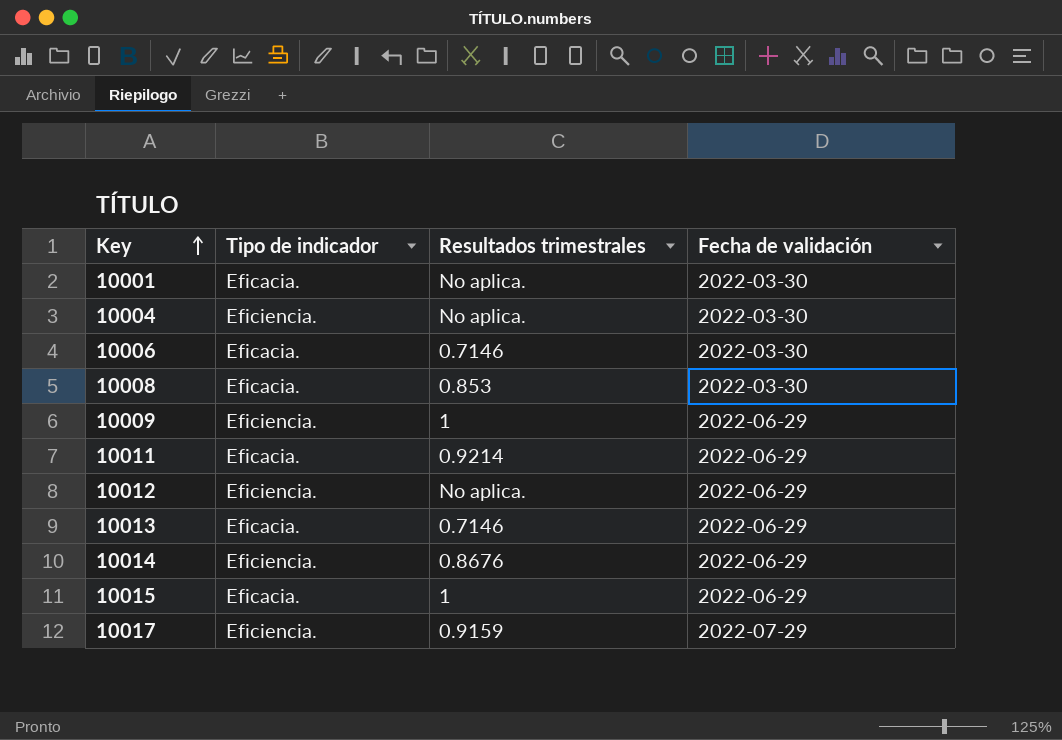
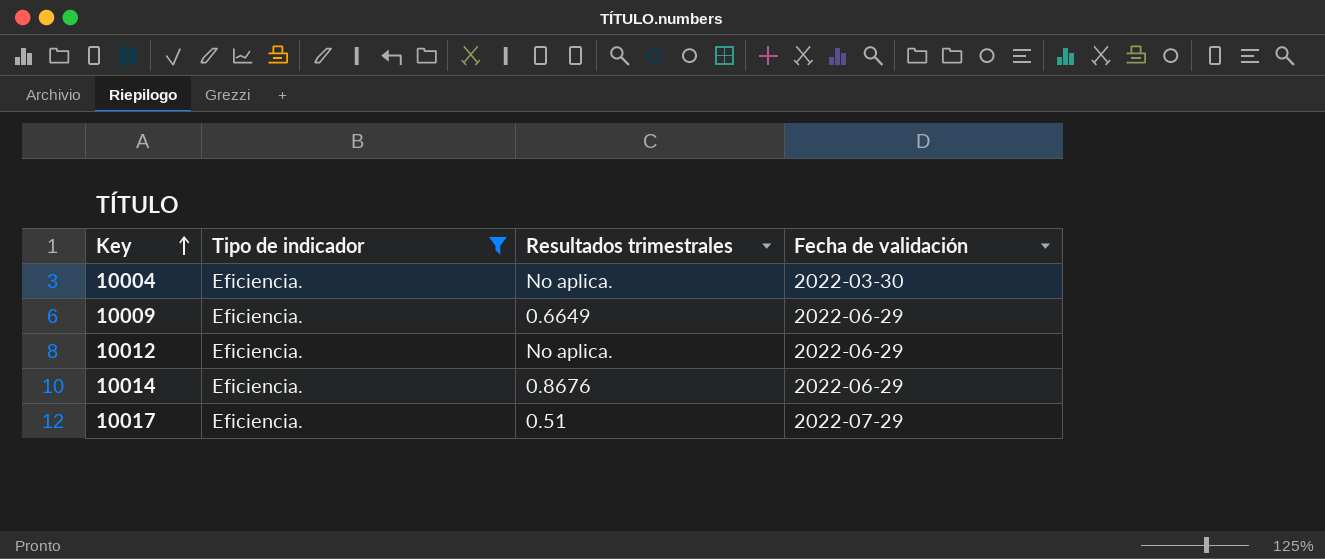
filter: none -> Tipo de indicador = Eficiencia.
10009 | Resultados trimestrales: 1 -> 0.6649
10017 | Resultados trimestrales: 0.9159 -> 0.51

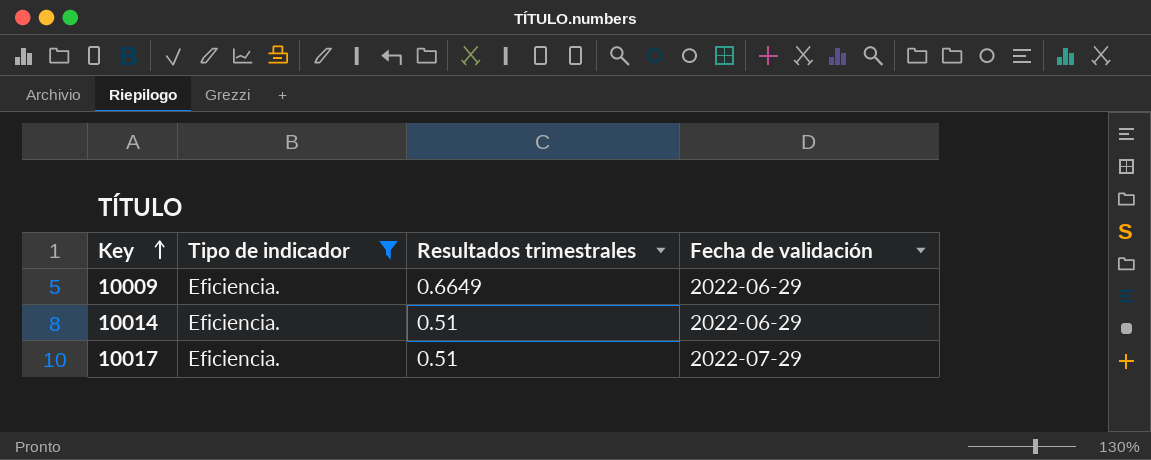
row 10004: Eficiencia. | No aplica. | 2022-03-30 -> none
row 10012: Eficiencia. | No aplica. | 2022-06-29 -> none
10014 | Resultados trimestrales: 0.8676 -> 0.51

